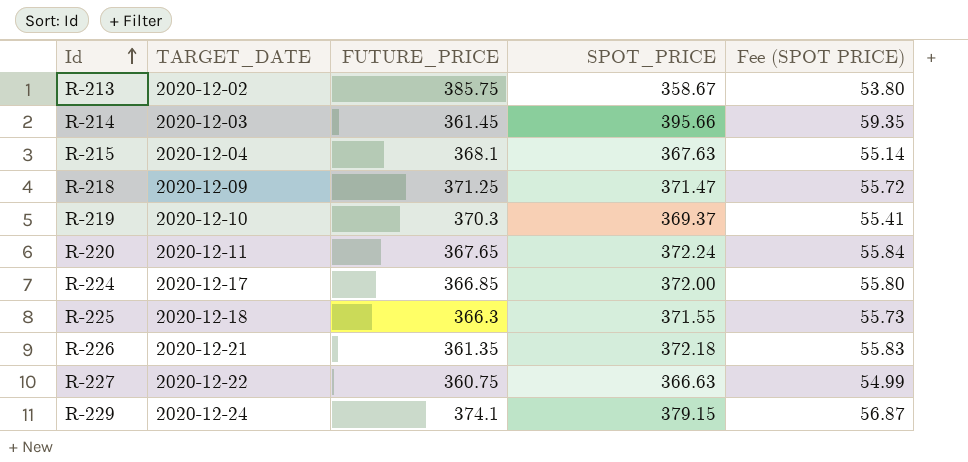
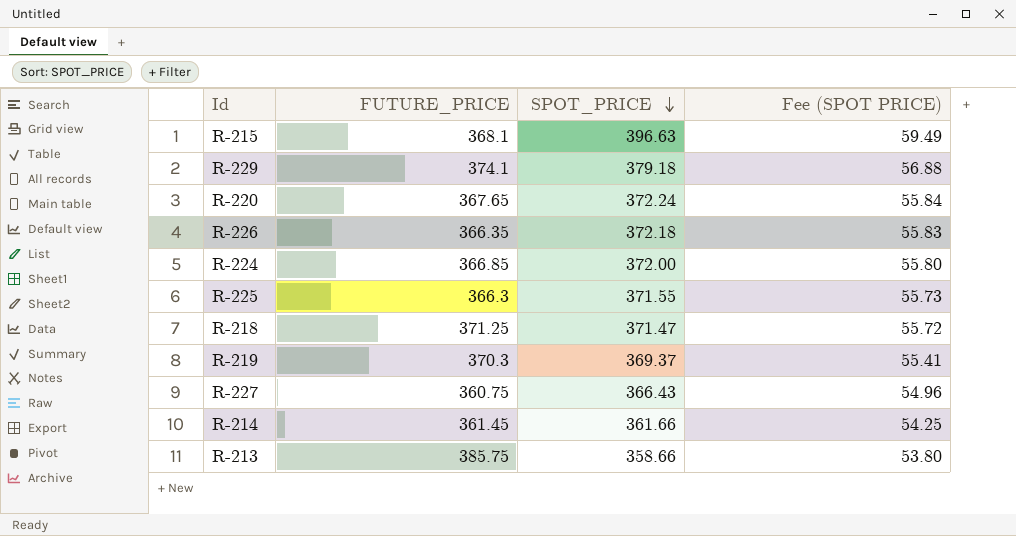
row order: Id ascending -> SPOT_PRICE descending
column TARGET_DATE | position: 2 -> none
R-215 | SPOT_PRICE: 367.63 -> 396.63
R-215 | Fee (SPOT PRICE): 55.14 -> 59.49
R-229 | SPOT_PRICE: 379.15 -> 379.18
R-229 | Fee (SPOT PRICE): 56.87 -> 56.88
R-226 | FUTURE_PRICE: 361.35 -> 366.35
R-227 | SPOT_PRICE: 366.63 -> 366.43
R-227 | Fee (SPOT PRICE): 54.99 -> 54.96
R-214 | SPOT_PRICE: 395.66 -> 361.66
R-214 | Fee (SPOT PRICE): 59.35 -> 54.25
R-213 | SPOT_PRICE: 358.67 -> 358.66

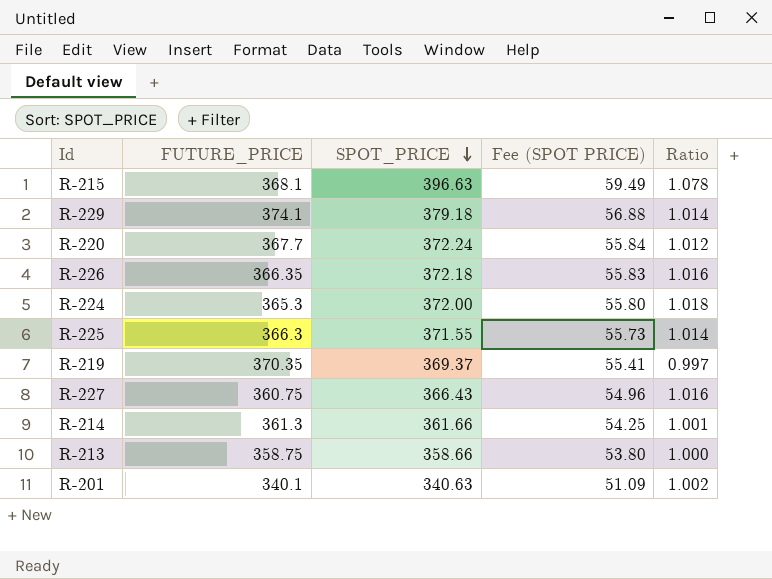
column Ratio | formula: none -> [SPOT_PRICE] / [FUTURE_PRICE]
row R-218: 371.25 | 371.47 | 55.72 -> none
R-220 | FUTURE_PRICE: 367.65 -> 367.7
R-224 | FUTURE_PRICE: 366.85 -> 365.3
R-219 | FUTURE_PRICE: 370.3 -> 370.35
R-214 | FUTURE_PRICE: 361.45 -> 361.3
R-213 | FUTURE_PRICE: 385.75 -> 358.75
row R-201: none -> 340.1 | 340.63 | 51.09 | 1.002

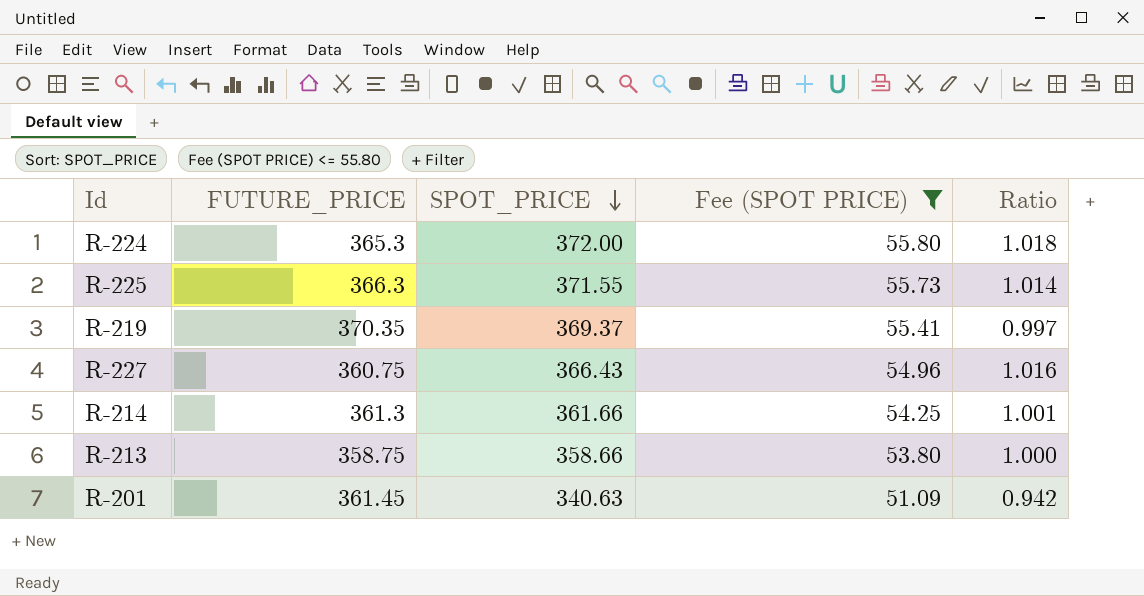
filter: none -> Fee (SPOT PRICE) <= 55.80
R-201 | FUTURE_PRICE: 340.1 -> 361.45
R-201 | Ratio: 1.002 -> 0.942

